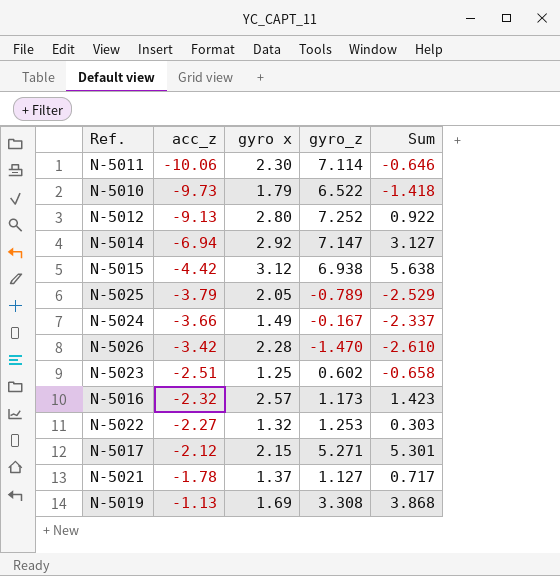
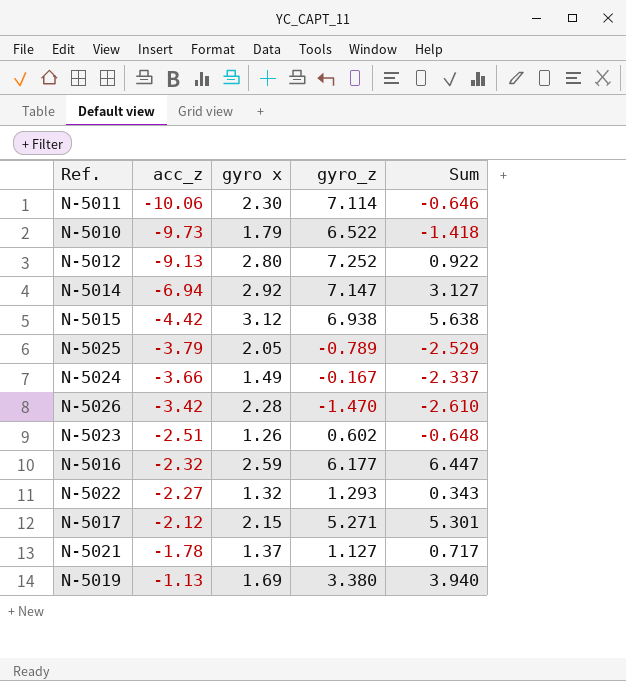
N-5023 | gyro x: 1.25 -> 1.26
N-5023 | Sum: -0.658 -> -0.648
N-5016 | gyro x: 2.57 -> 2.59
N-5016 | gyro_z: 1.173 -> 6.177
N-5016 | Sum: 1.423 -> 6.447
N-5022 | gyro_z: 1.253 -> 1.293
N-5022 | Sum: 0.303 -> 0.343
N-5019 | gyro_z: 3.308 -> 3.380
N-5019 | Sum: 3.868 -> 3.940

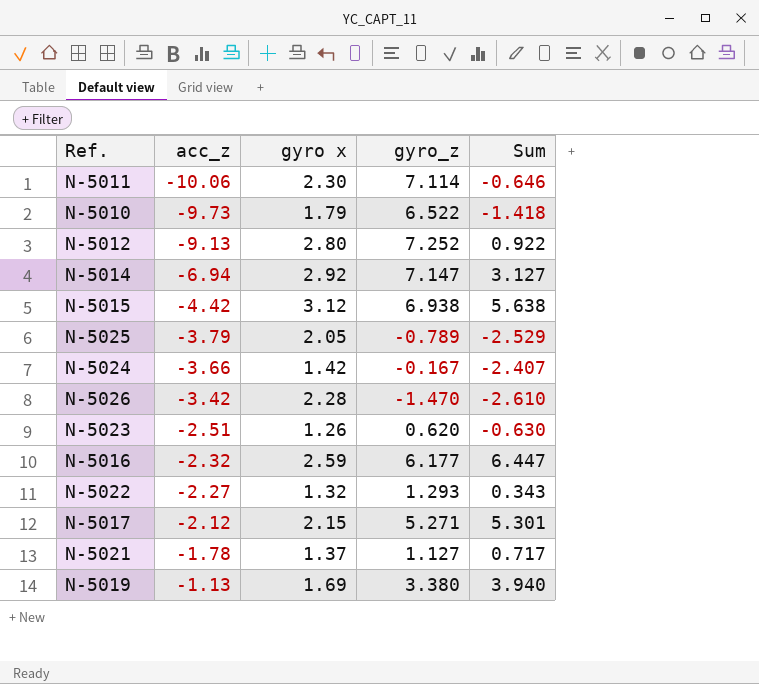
N-5024 | gyro x: 1.49 -> 1.42
N-5024 | Sum: -2.337 -> -2.407
N-5023 | gyro_z: 0.602 -> 0.620
N-5023 | Sum: -0.648 -> -0.630

